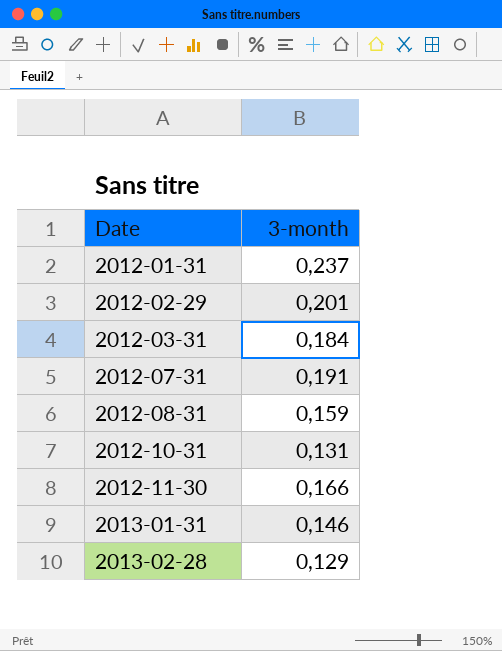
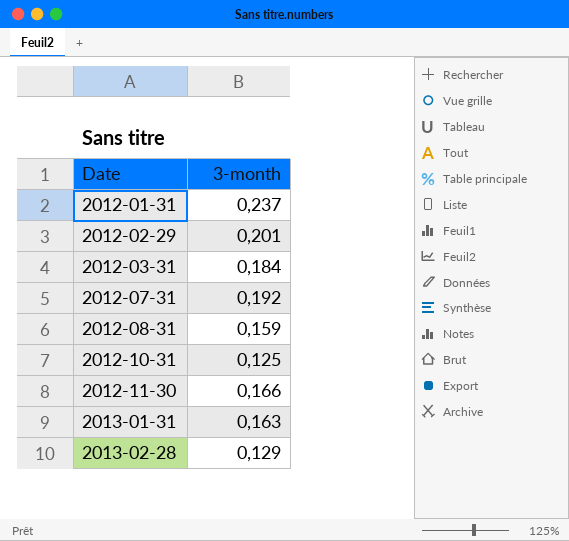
2012-07-31 | 3-month: 0,191 -> 0,192
2012-10-31 | 3-month: 0,131 -> 0,125
2013-01-31 | 3-month: 0,146 -> 0,163

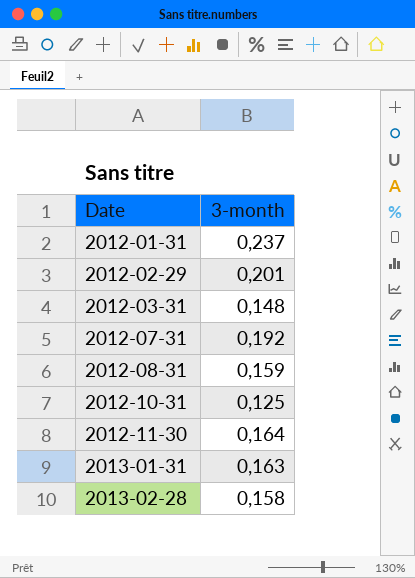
2012-03-31 | 3-month: 0,184 -> 0,148
2012-11-30 | 3-month: 0,166 -> 0,164
2013-02-28 | 3-month: 0,129 -> 0,158

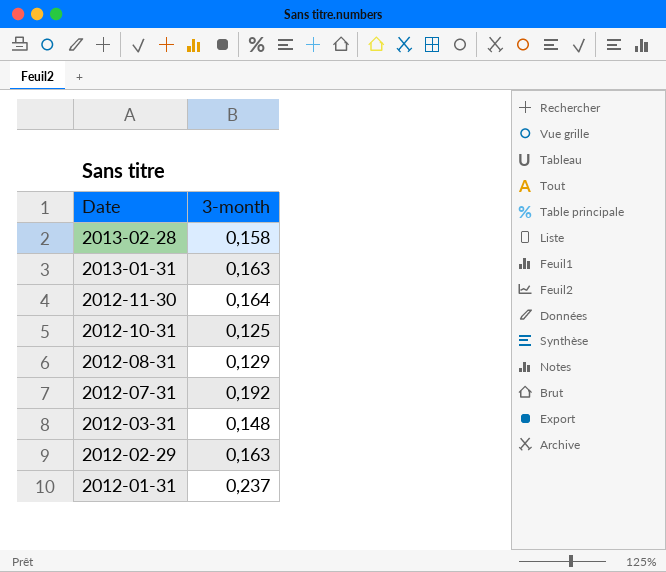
row order: Date ascending -> Date descending
2012-08-31 | 3-month: 0,159 -> 0,129
2012-02-29 | 3-month: 0,201 -> 0,163

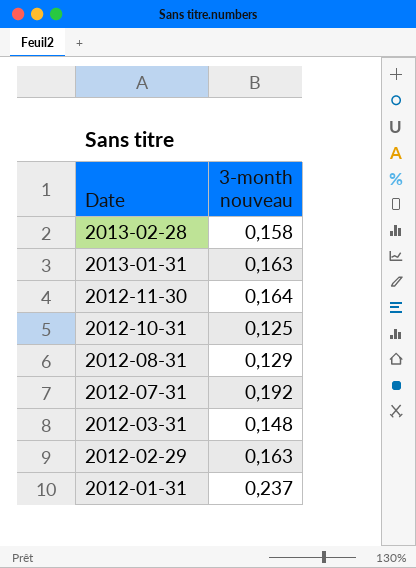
column name: 3-month -> 3-month nouveau

